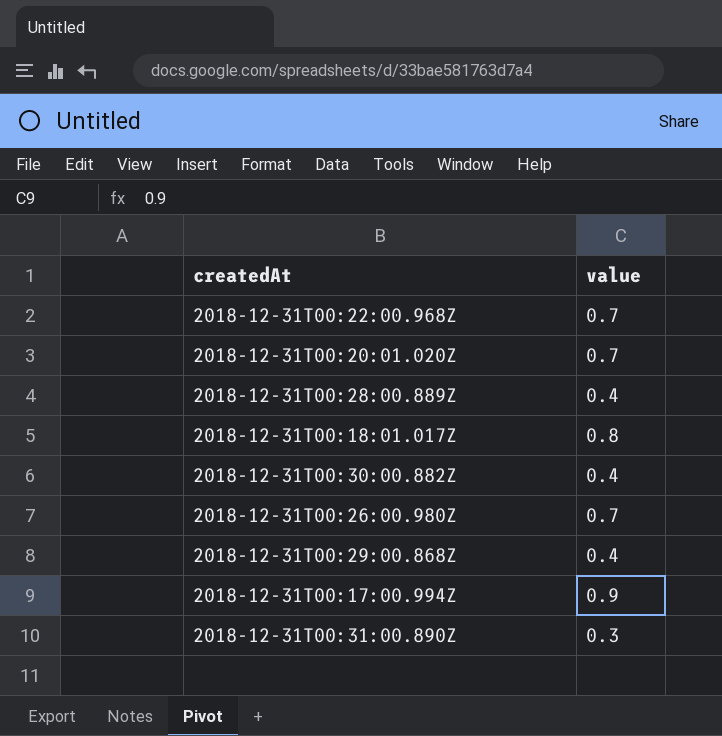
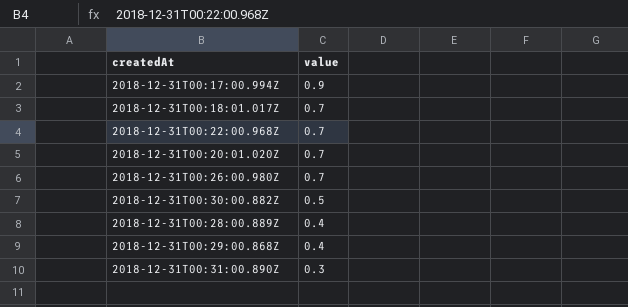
row order: none -> value descending
2018-12-31T00:18:01.017Z | value: 0.8 -> 0.7
2018-12-31T00:30:00.882Z | value: 0.4 -> 0.5

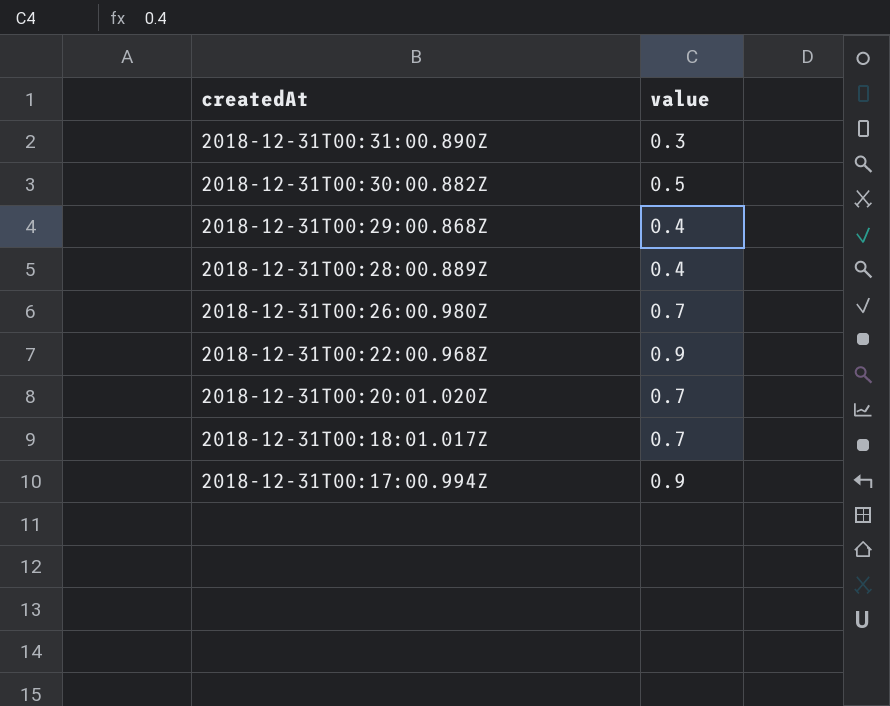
row order: value descending -> createdAt descending
2018-12-31T00:22:00.968Z | value: 0.7 -> 0.9

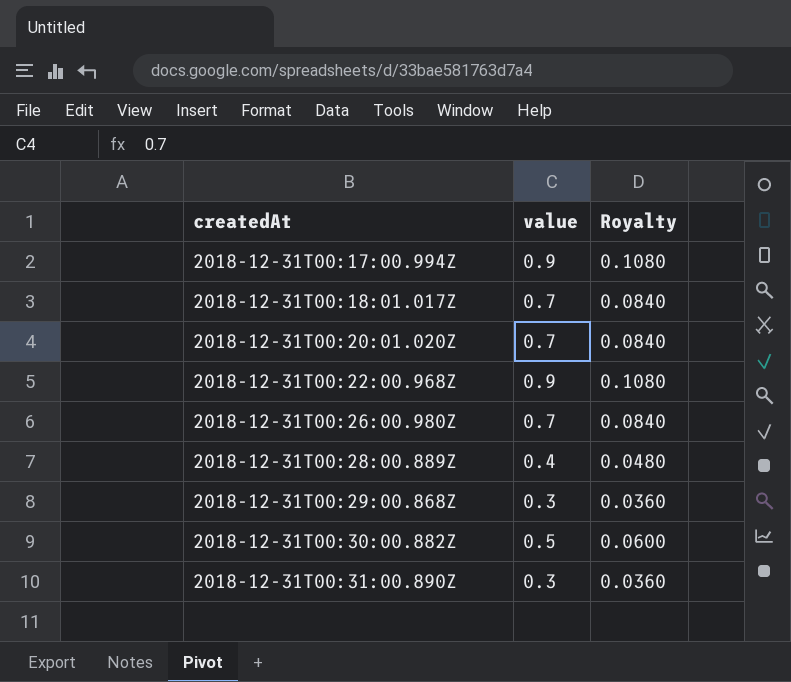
row order: createdAt descending -> createdAt ascending
column Royalty | formula: none -> [value] * 0.12
2018-12-31T00:29:00.868Z | value: 0.4 -> 0.3

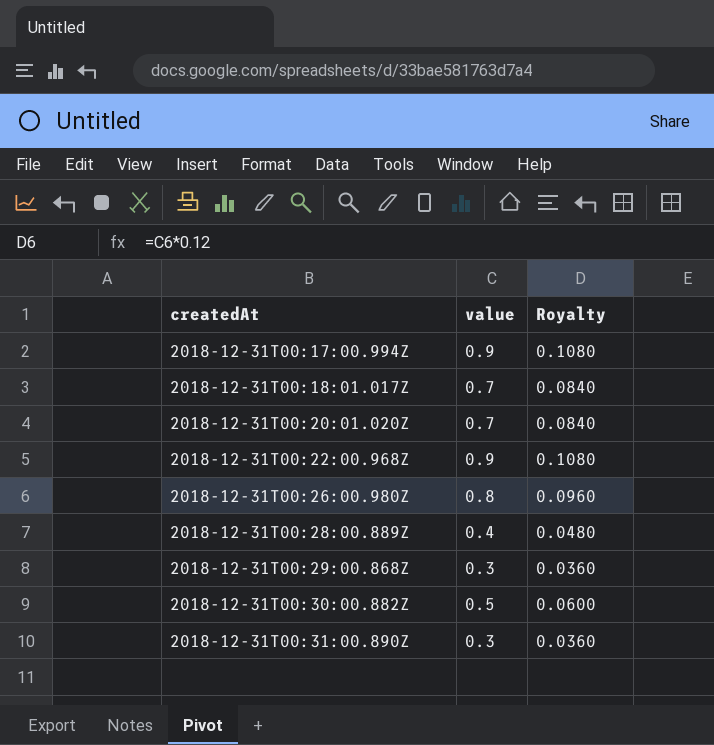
2018-12-31T00:26:00.980Z | value: 0.7 -> 0.8
2018-12-31T00:26:00.980Z | Royalty: 0.0840 -> 0.0960

